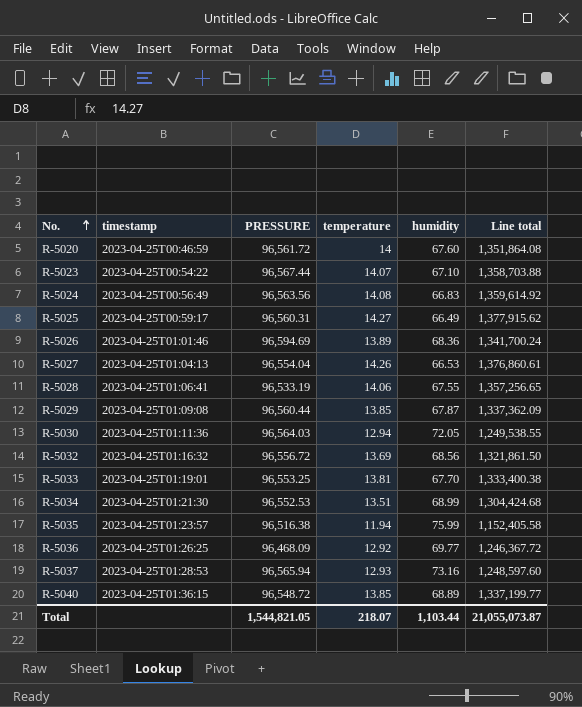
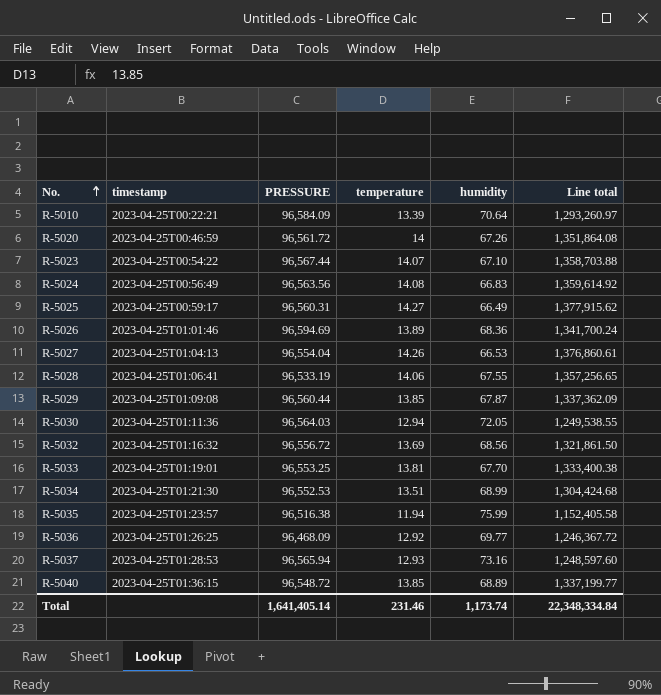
row R-5010: none -> 2023-04-25T00:22:21 | 96,584.09 | 13.39 | 70.64 | 1,293,260.97
R-5020 | humidity: 67.60 -> 67.26
Total | PRESSURE: 1,544,821.05 -> 1,641,405.14
Total | temperature: 218.07 -> 231.46
Total | humidity: 1,103.44 -> 1,173.74
Total | Line total: 21,055,073.87 -> 22,348,334.84

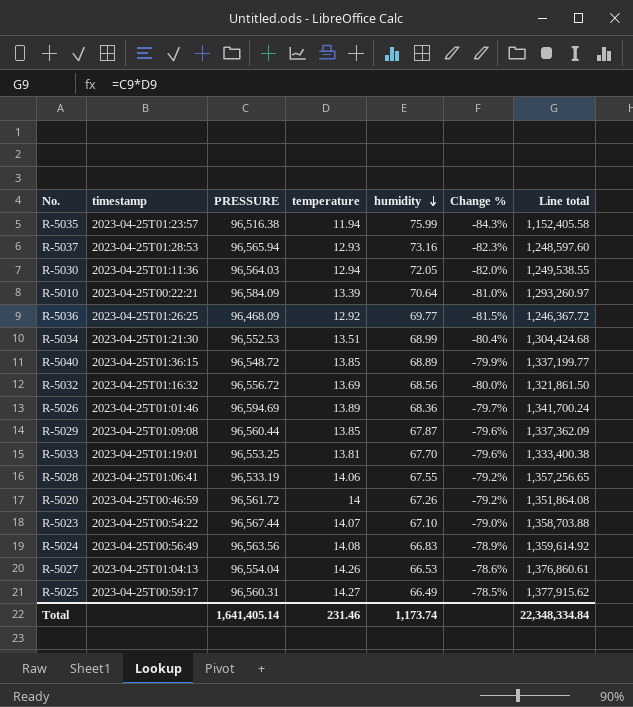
row order: No. ascending -> humidity descending
column Change % | formula: none -> ([temperature] - [humidity]) / [humidity]

